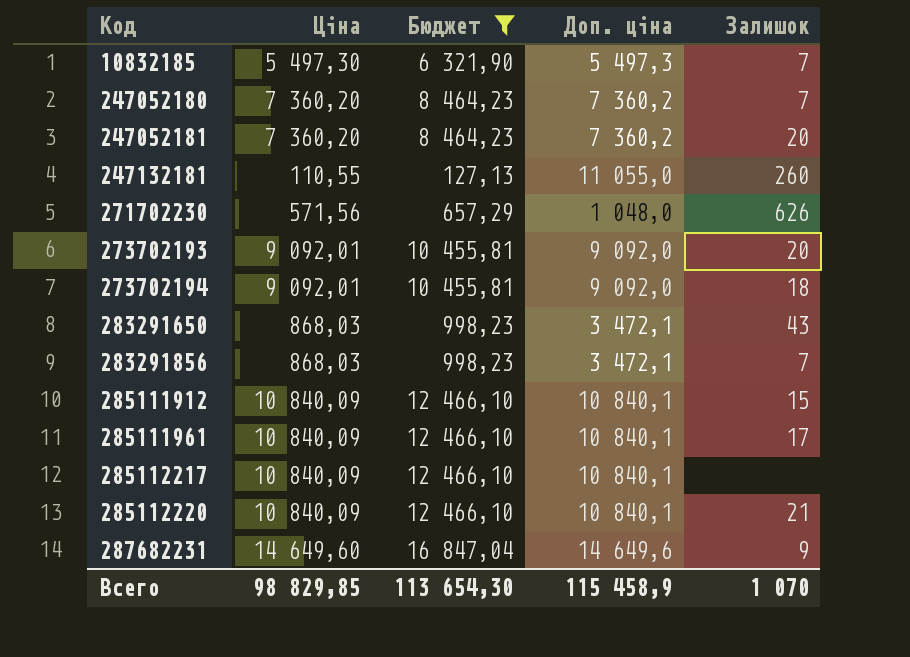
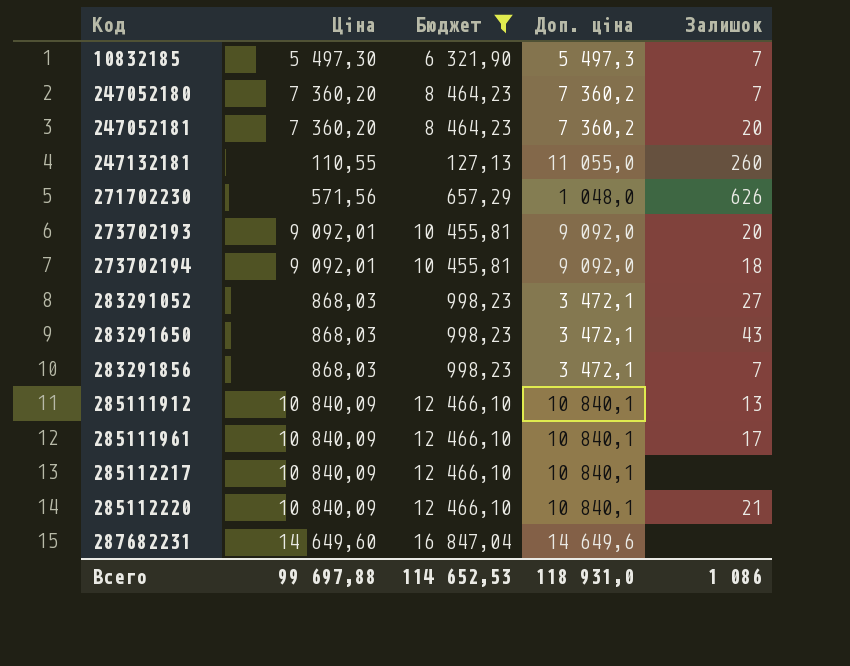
row 283291052: none -> 868,03 | 998,23 | 3 472,1 | 27
285111912 | Залишок: 15 -> 13
287682231 | Залишок: 9 -> none
Всего | Ціна: 98 829,85 -> 99 697,88
Всего | Бюджет: 113 654,30 -> 114 652,53
Всего | Доп. ціна: 115 458,9 -> 118 931,0
Всего | Залишок: 1 070 -> 1 086

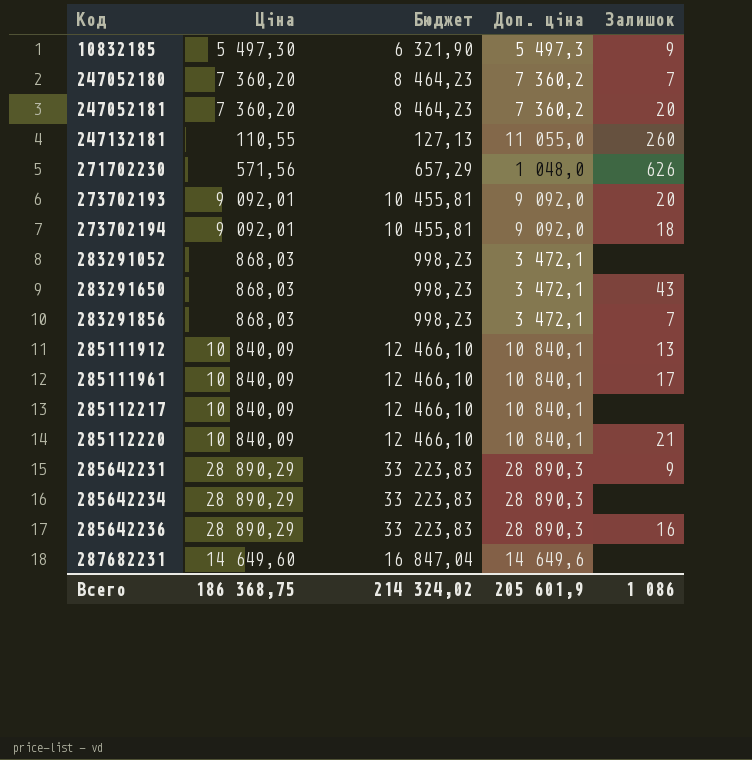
filter: Бюджет != 33 223,83 -> none
10832185 | Залишок: 7 -> 9
283291052 | Залишок: 27 -> none
Всего | Ціна: 99 697,88 -> 186 368,75
Всего | Бюджет: 114 652,53 -> 214 324,02
Всего | Доп. ціна: 118 931,0 -> 205 601,9

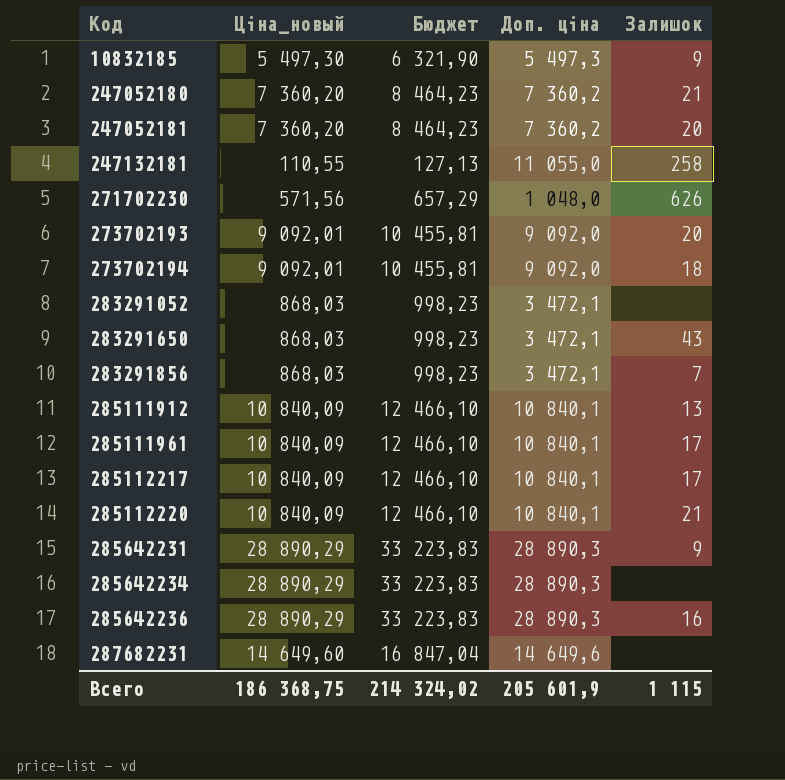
column name: Ціна -> Ціна_новый
247052180 | Залишок: 7 -> 21
247132181 | Залишок: 260 -> 258
285112217 | Залишок: none -> 17
Всего | Залишок: 1 086 -> 1 115

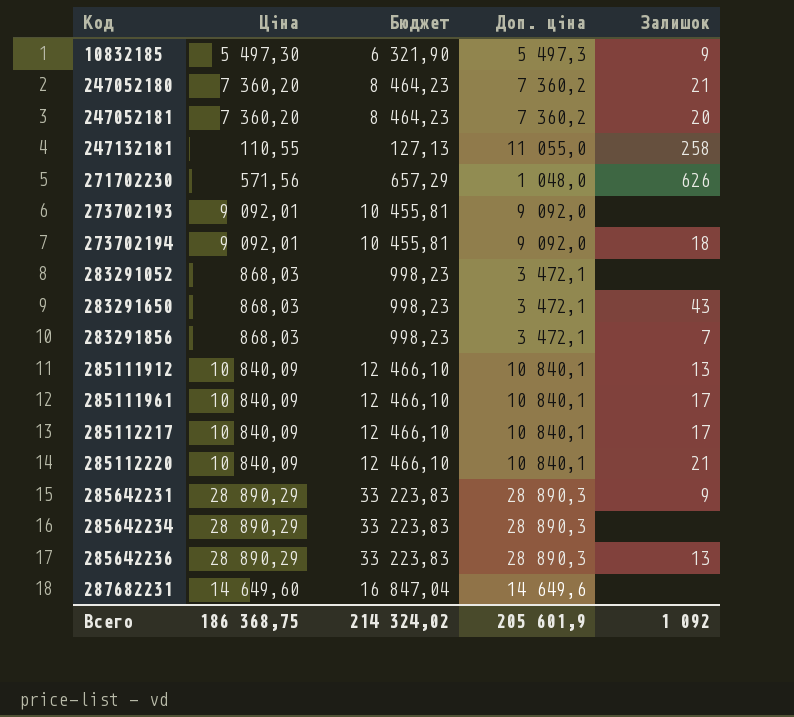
column name: Ціна_новый -> Ціна
273702193 | Залишок: 20 -> none
285642236 | Залишок: 16 -> 13
Всего | Залишок: 1 115 -> 1 092

